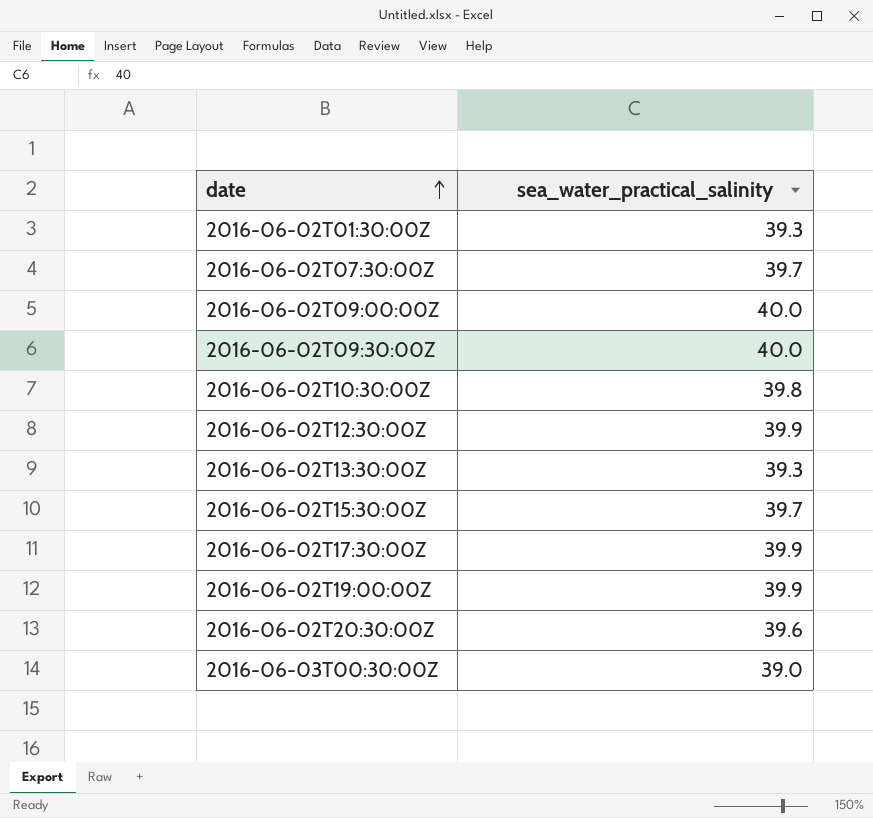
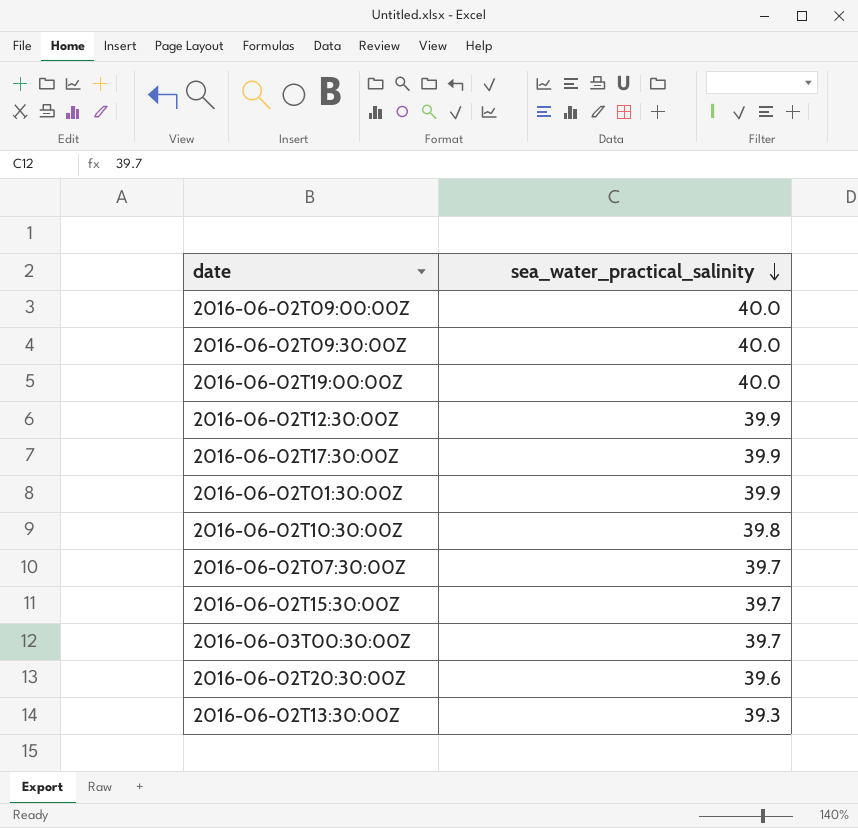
row order: date ascending -> sea_water_practical_salinity descending
2016-06-02T19:00:00Z | sea_water_practical_salinity: 39.9 -> 40.0
2016-06-02T01:30:00Z | sea_water_practical_salinity: 39.3 -> 39.9
2016-06-03T00:30:00Z | sea_water_practical_salinity: 39.0 -> 39.7

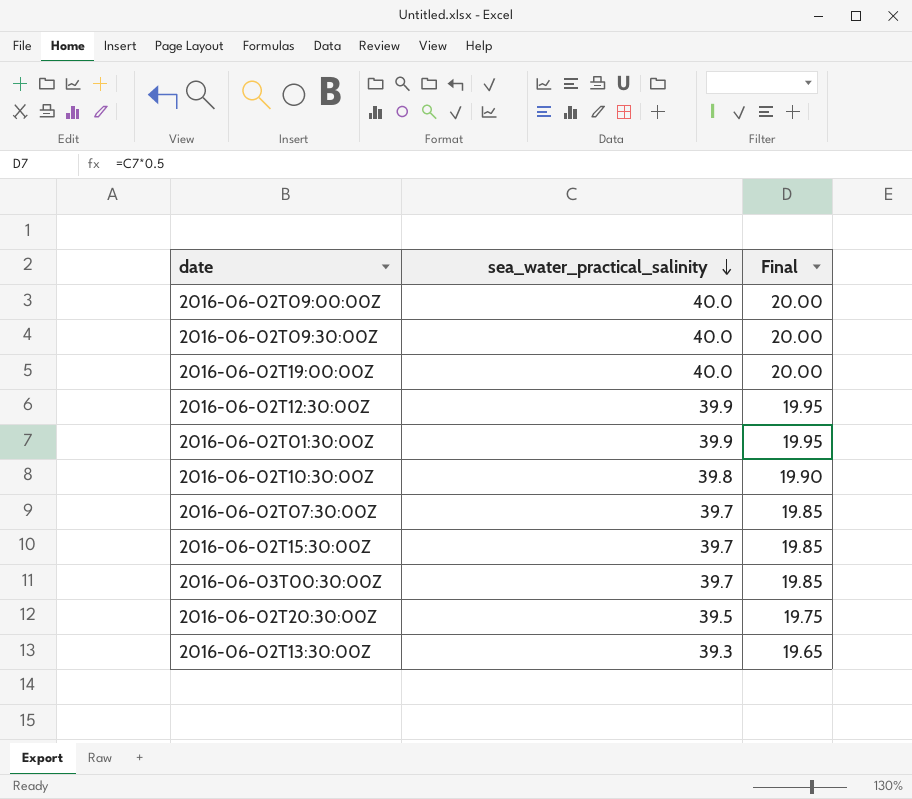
column Final | formula: none -> [sea_water_practical_salinity] * 0.5
row 2016-06-02T17:30:00Z: 39.9 -> none
2016-06-02T20:30:00Z | sea_water_practical_salinity: 39.6 -> 39.5

